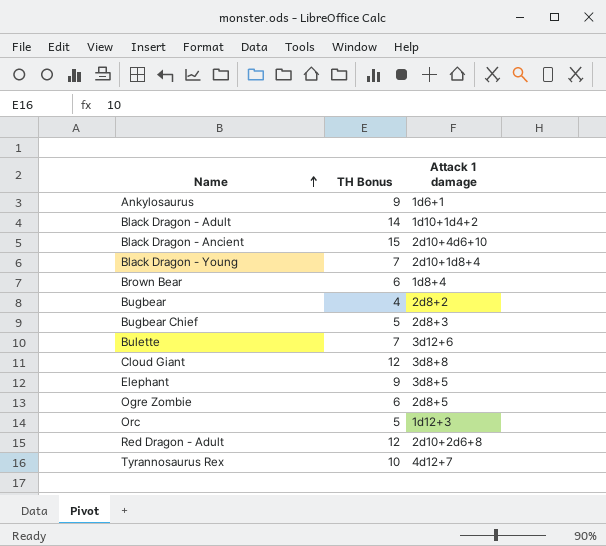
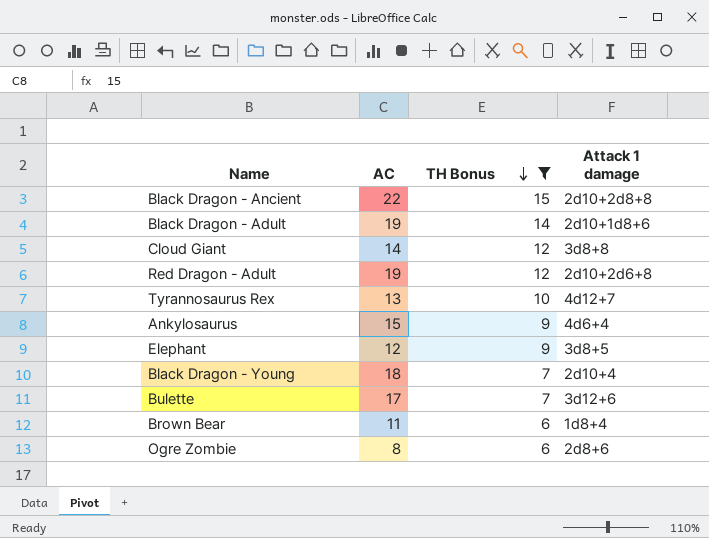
filter: none -> TH Bonus >= 6
row order: Name ascending -> TH Bonus descending
column AC | position: none -> 2
Black Dragon - Ancient | Attack 1 damage: 2d10+4d6+10 -> 2d10+2d8+8
Black Dragon - Adult | Attack 1 damage: 1d10+1d4+2 -> 2d10+1d8+6
Ankylosaurus | Attack 1 damage: 1d6+1 -> 4d6+4
Black Dragon - Young | Attack 1 damage: 2d10+1d8+4 -> 2d10+4
Ogre Zombie | Attack 1 damage: 2d8+5 -> 2d8+6

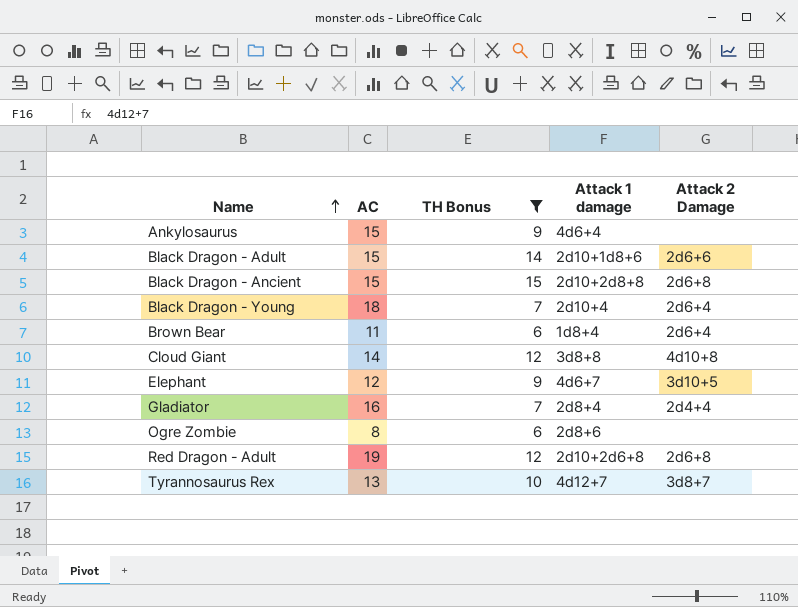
row order: TH Bonus descending -> Name ascending
column Attack 2 Damage | position: none -> 5
row Bulette: 17 | 7 | 3d12+6 -> none
Black Dragon - Adult | AC: 19 -> 15
Black Dragon - Ancient | AC: 22 -> 15
Elephant | Attack 1 damage: 3d8+5 -> 4d6+7
row Gladiator: none -> 16 | 7 | 2d8+4 | 2d4+4

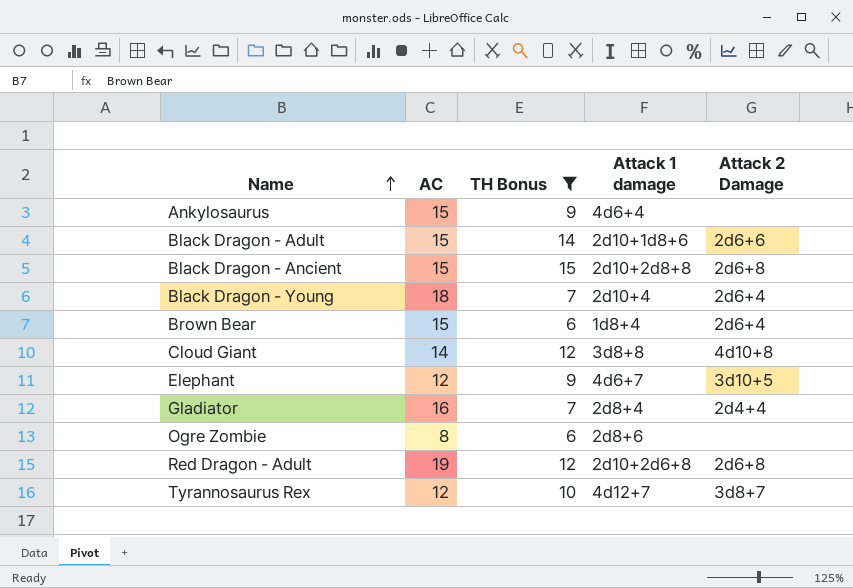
Brown Bear | AC: 11 -> 15
Tyrannosaurus Rex | AC: 13 -> 12

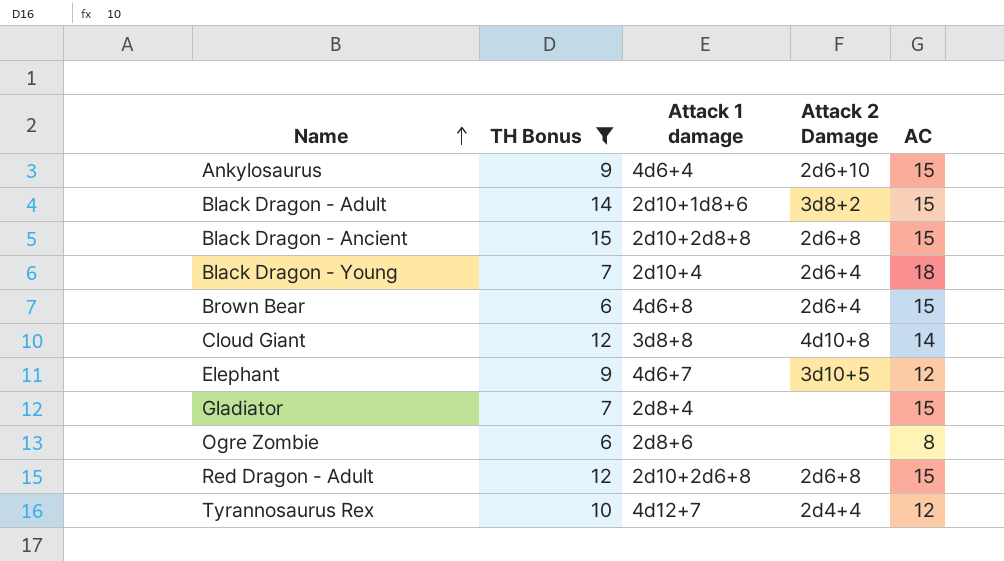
column AC | position: 2 -> 5
Ankylosaurus | Attack 2 Damage: none -> 2d6+10
Black Dragon - Adult | Attack 2 Damage: 2d6+6 -> 3d8+2
Brown Bear | Attack 1 damage: 1d8+4 -> 4d6+8
Gladiator | Attack 2 Damage: 2d4+4 -> none
Gladiator | AC: 16 -> 15
Red Dragon - Adult | AC: 19 -> 15
Tyrannosaurus Rex | Attack 2 Damage: 3d8+7 -> 2d4+4

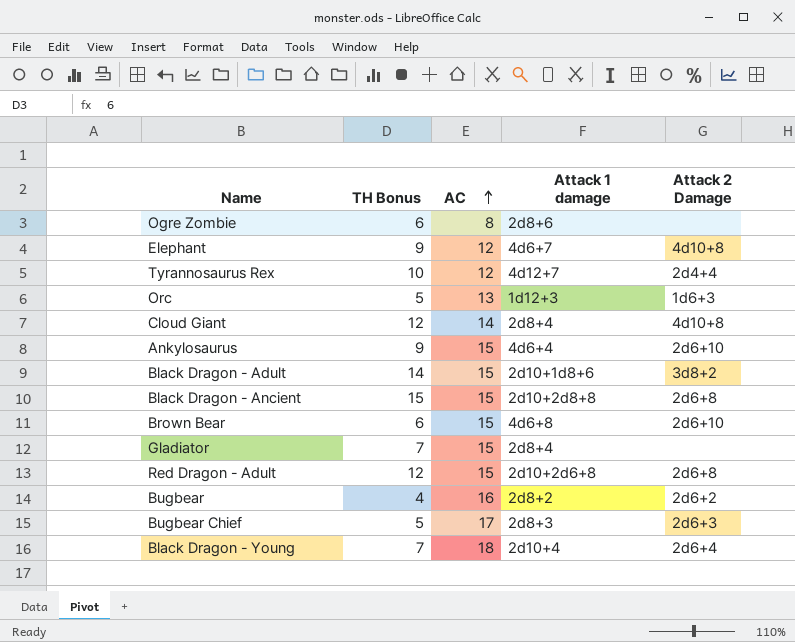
filter: TH Bonus >= 6 -> none
row order: Name ascending -> AC ascending
column AC | position: 5 -> 3
Elephant | Attack 2 Damage: 3d10+5 -> 4d10+8
Cloud Giant | Attack 1 damage: 3d8+8 -> 2d8+4
Brown Bear | Attack 2 Damage: 2d6+4 -> 2d6+10

